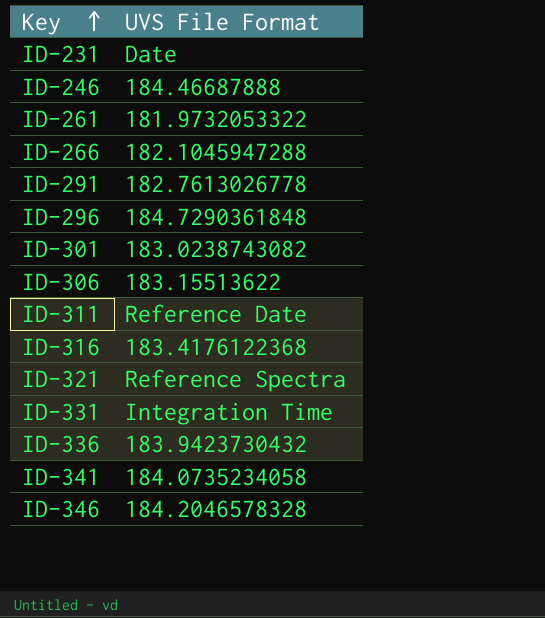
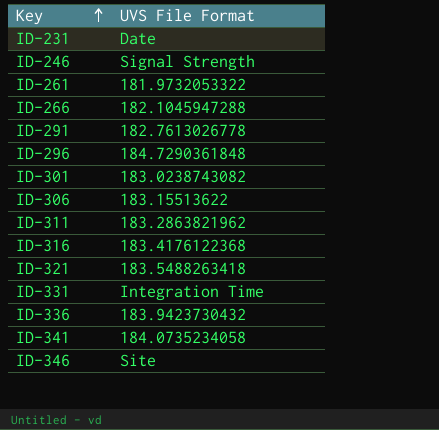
ID-246 | UVS File Format: 184.46687888 -> Signal Strength
ID-311 | UVS File Format: Reference Date -> 183.2863821962
ID-321 | UVS File Format: Reference Spectra -> 183.5488263418
ID-346 | UVS File Format: 184.2046578328 -> Site

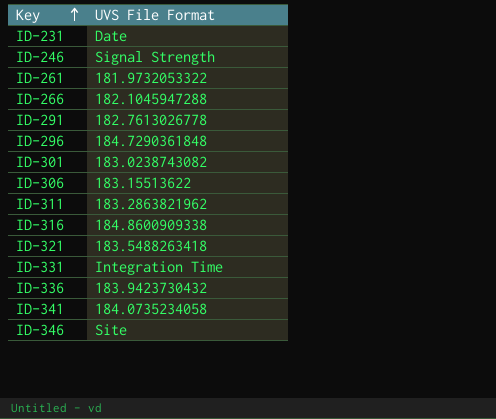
ID-316 | UVS File Format: 183.4176122368 -> 184.8600909338

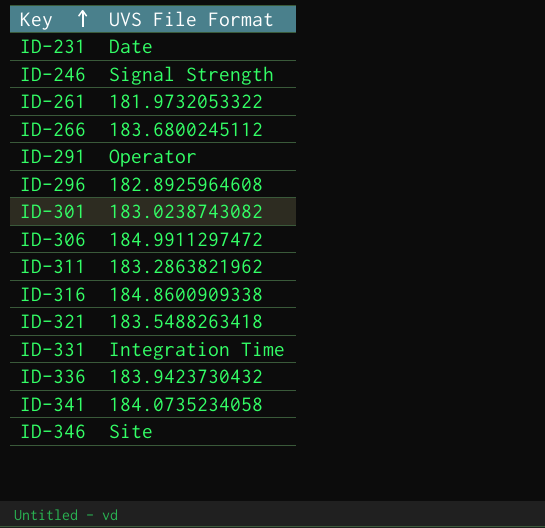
ID-266 | UVS File Format: 182.1045947288 -> 183.6800245112
ID-291 | UVS File Format: 182.7613026778 -> Operator
ID-296 | UVS File Format: 184.7290361848 -> 182.8925964608
ID-306 | UVS File Format: 183.15513622 -> 184.9911297472

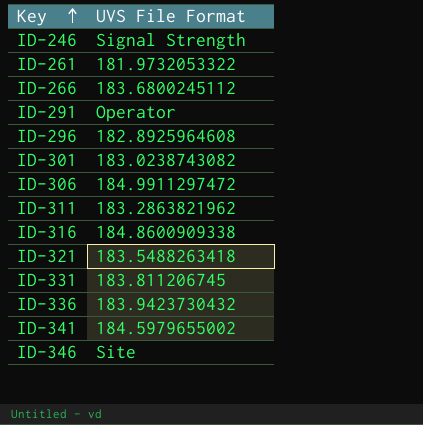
row ID-231: Date -> none
ID-331 | UVS File Format: Integration Time -> 183.811206745
ID-341 | UVS File Format: 184.0735234058 -> 184.5979655002

